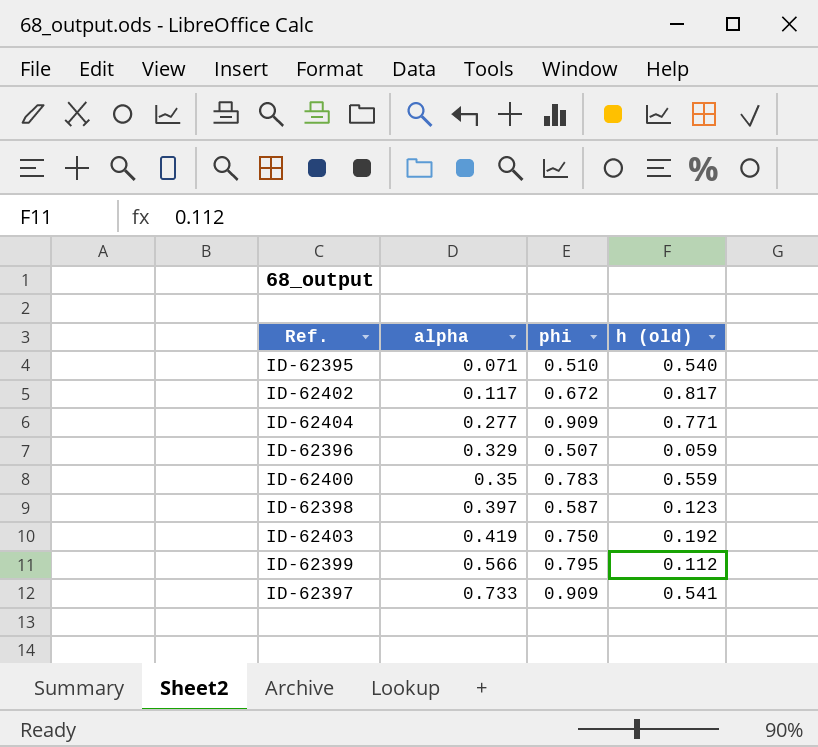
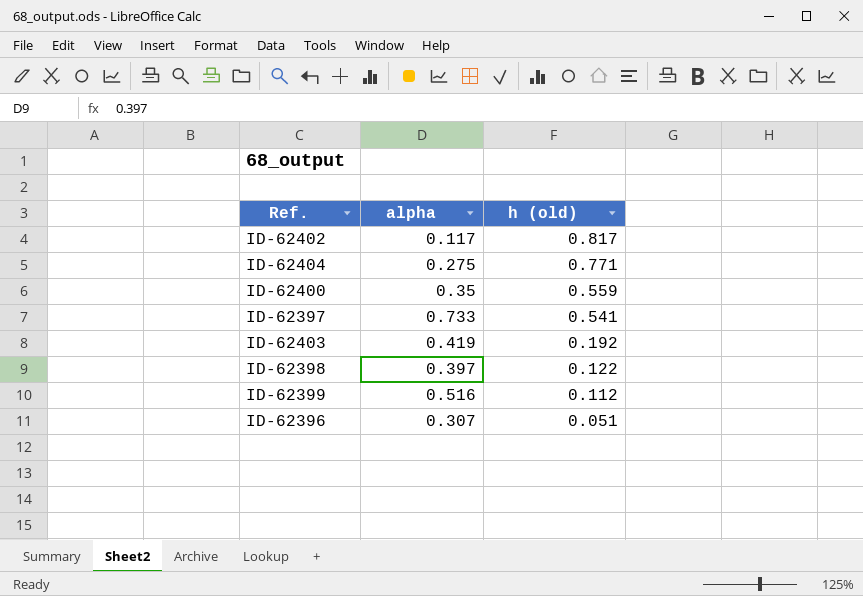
row order: alpha ascending -> h (old) descending
column phi | position: 3 -> none
row ID-62395: 0.071 | 0.510 | 0.540 -> none
ID-62404 | alpha: 0.277 -> 0.275
ID-62398 | h (old): 0.123 -> 0.122
ID-62399 | alpha: 0.566 -> 0.516
ID-62396 | alpha: 0.329 -> 0.307
ID-62396 | h (old): 0.059 -> 0.051

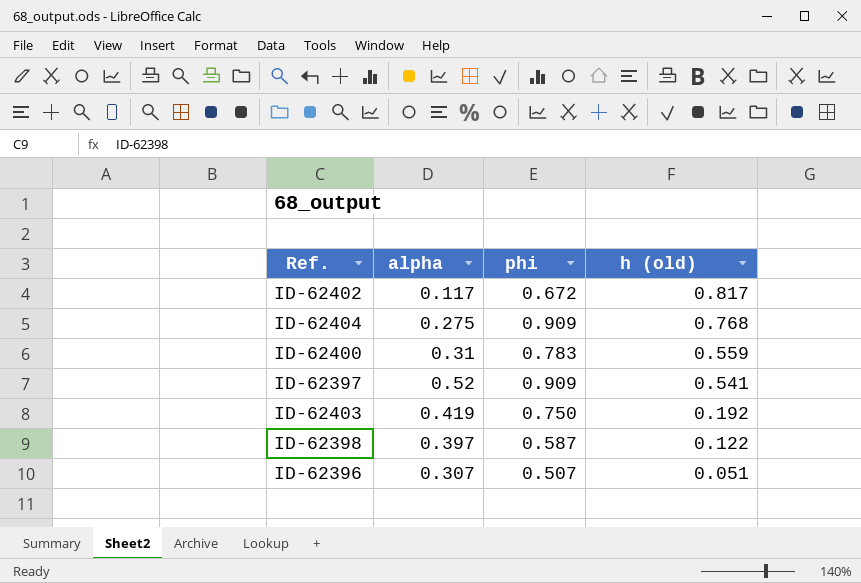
column phi | position: none -> 3
row ID-62399: 0.516 | 0.112 -> none
ID-62404 | h (old): 0.771 -> 0.768
ID-62400 | alpha: 0.35 -> 0.31
ID-62397 | alpha: 0.733 -> 0.52

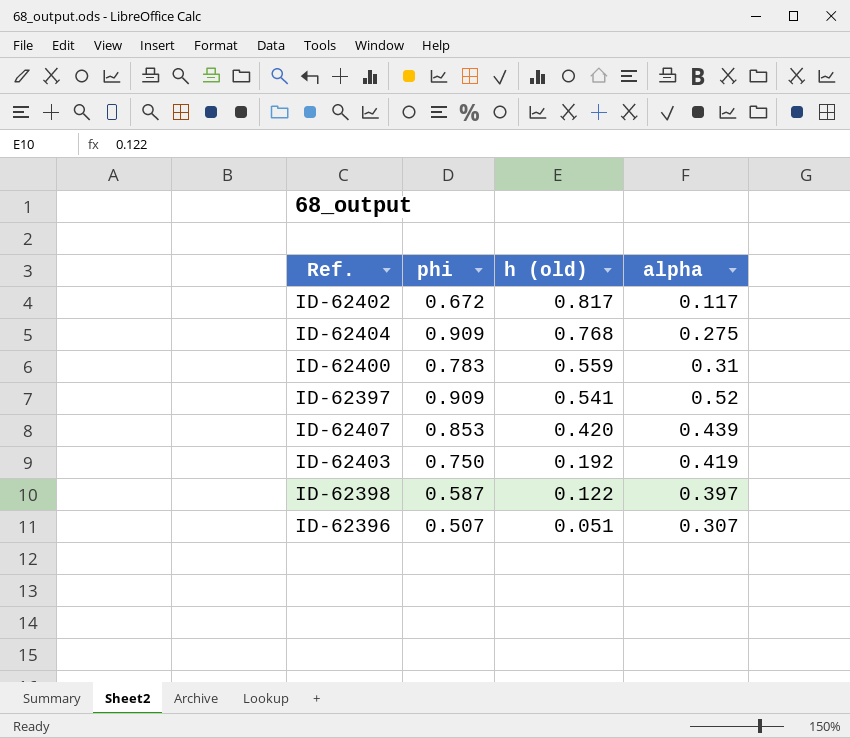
column alpha | position: 2 -> 4
row ID-62407: none -> 0.853 | 0.420 | 0.439

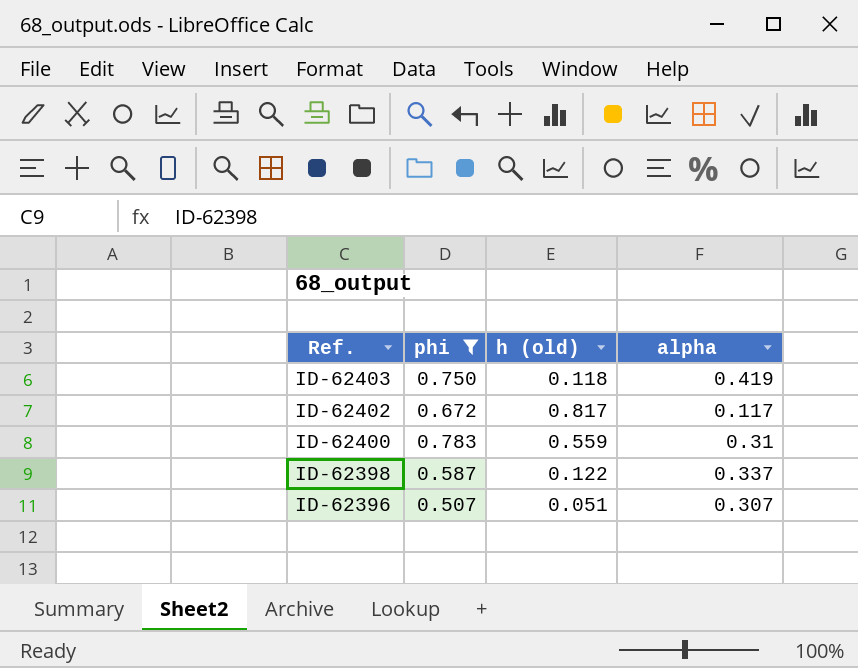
filter: none -> phi <= 0.783
row order: h (old) descending -> Ref. descending
ID-62403 | h (old): 0.192 -> 0.118
ID-62398 | alpha: 0.397 -> 0.337

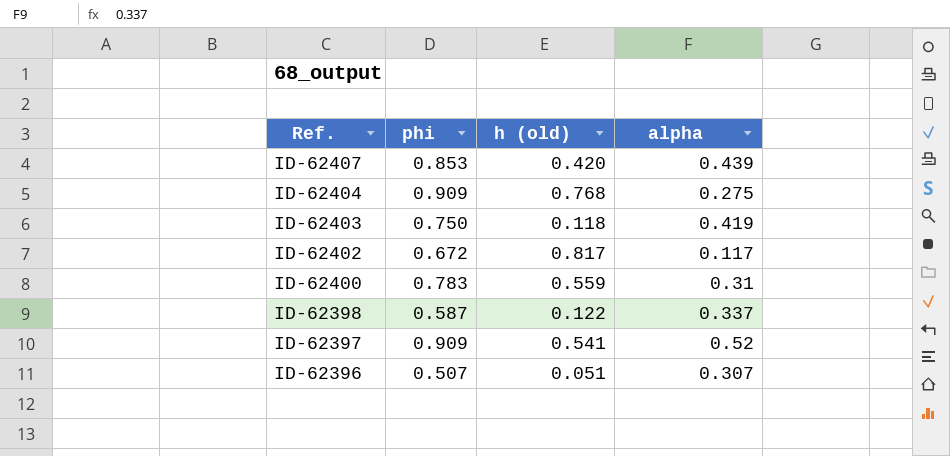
filter: phi <= 0.783 -> none

